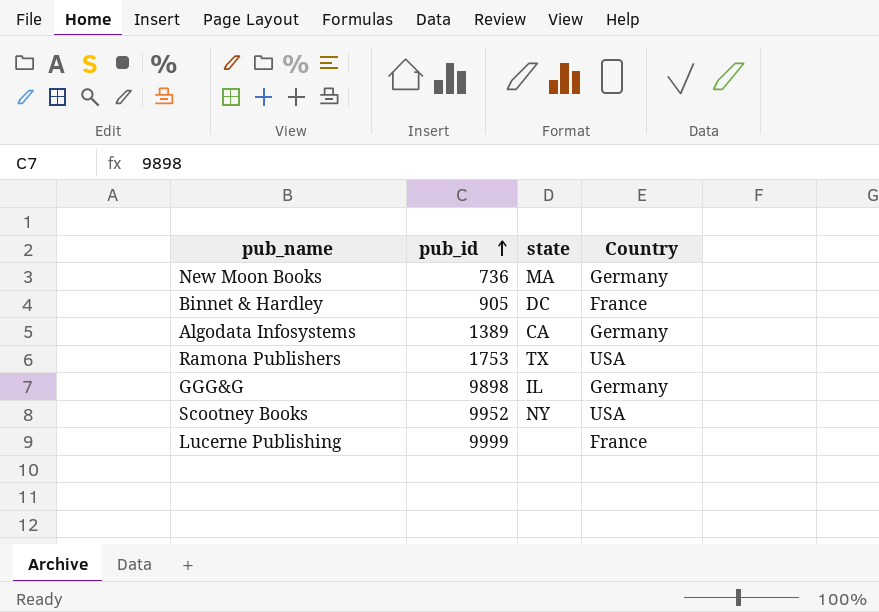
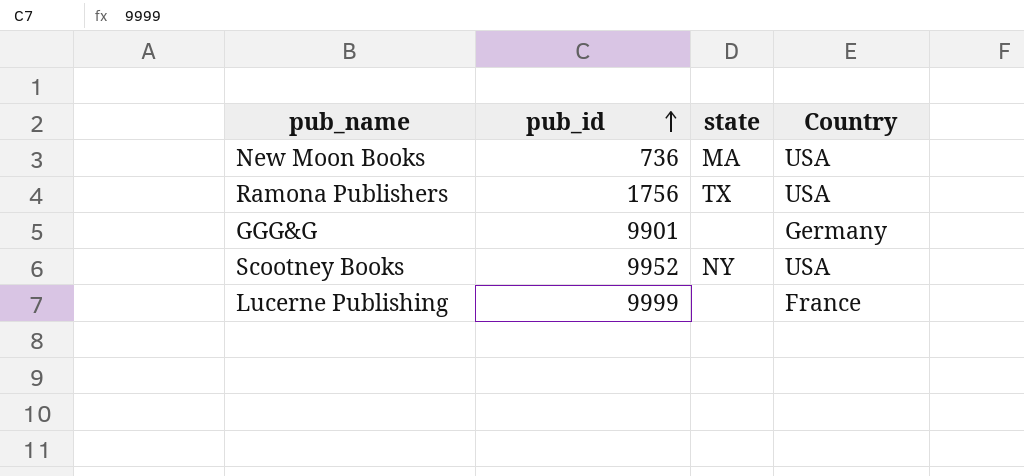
row Binnet & Hardley: 905 | DC | France -> none
row Algodata Infosystems: 1389 | CA | Germany -> none
New Moon Books | Country: Germany -> USA
Ramona Publishers | pub_id: 1753 -> 1756
GGG&G | pub_id: 9898 -> 9901
GGG&G | state: IL -> none

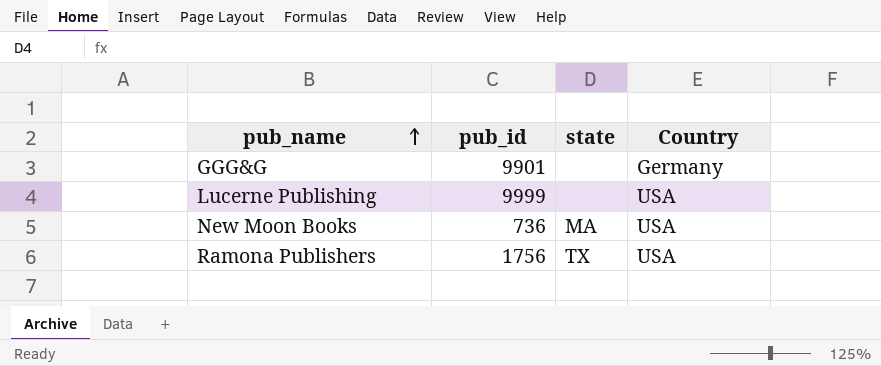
row order: pub_id ascending -> pub_name ascending
row Scootney Books: 9952 | NY | USA -> none
Lucerne Publishing | Country: France -> USA

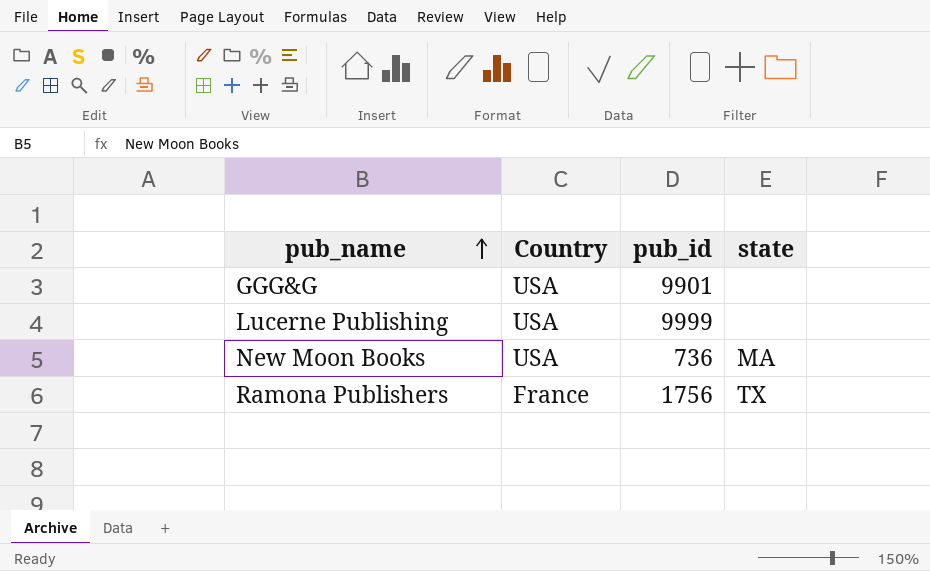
column Country | position: 4 -> 2
GGG&G | Country: Germany -> USA
Ramona Publishers | Country: USA -> France

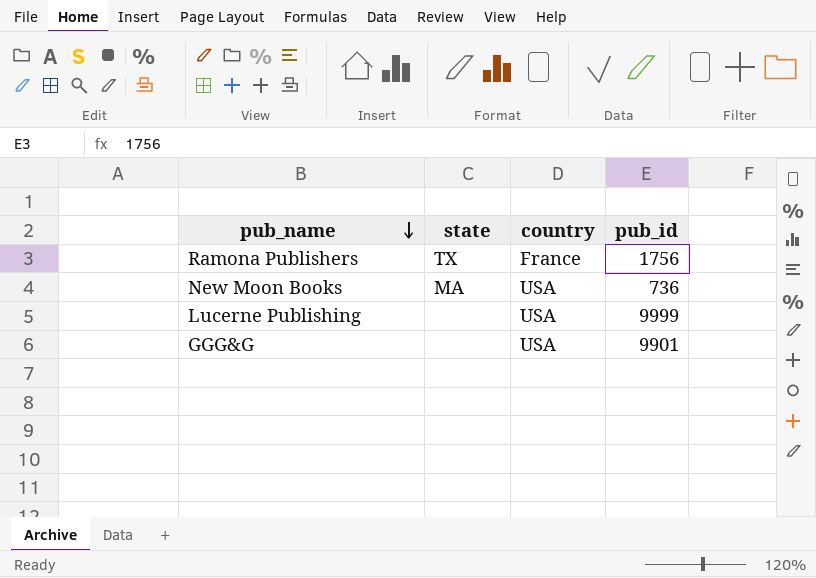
row order: pub_name ascending -> pub_name descending
column state | position: 4 -> 2
column name: Country -> country

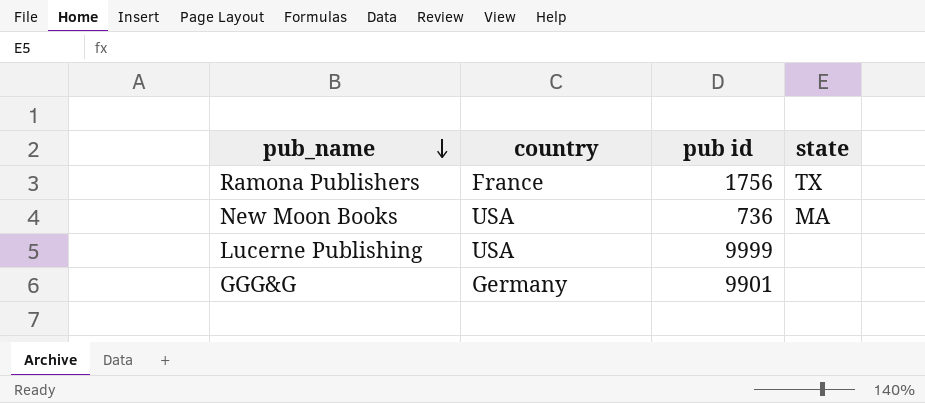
column name: pub_id -> pub id
column state | position: 2 -> 4
GGG&G | country: USA -> Germany

